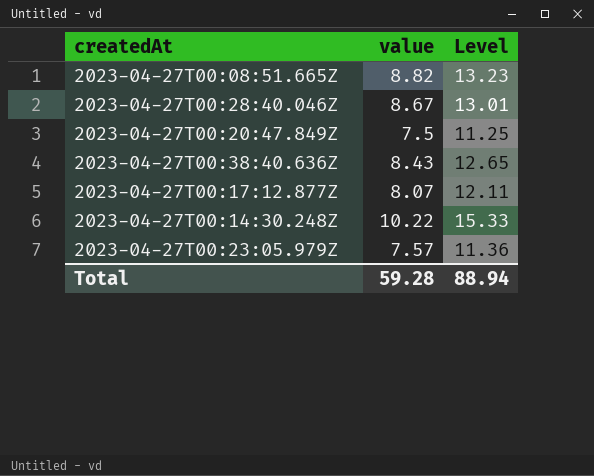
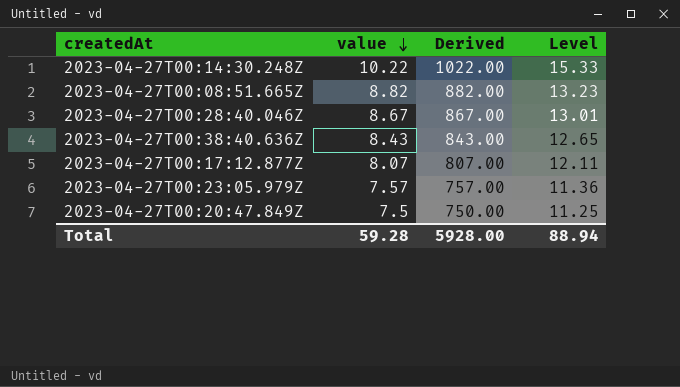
row order: none -> value descending
column Derived | formula: none -> [value] * 100

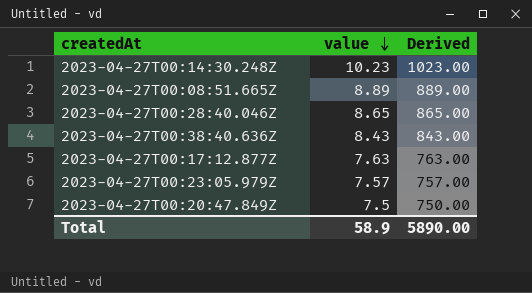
column Level | formula: [value] * 1.5 -> none
2023-04-27T00:14:30.248Z | value: 10.22 -> 10.23
2023-04-27T00:14:30.248Z | Derived: 1022.00 -> 1023.00
2023-04-27T00:08:51.665Z | value: 8.82 -> 8.89
2023-04-27T00:08:51.665Z | Derived: 882.00 -> 889.00
2023-04-27T00:28:40.046Z | value: 8.67 -> 8.65
2023-04-27T00:28:40.046Z | Derived: 867.00 -> 865.00
2023-04-27T00:17:12.877Z | value: 8.07 -> 7.63
2023-04-27T00:17:12.877Z | Derived: 807.00 -> 763.00
Total | value: 59.28 -> 58.9
Total | Derived: 5928.00 -> 5890.00

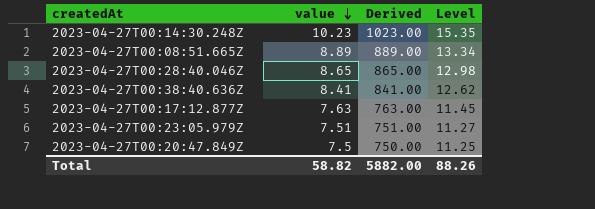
column Level | formula: none -> [value] * 1.5
2023-04-27T00:38:40.636Z | value: 8.43 -> 8.41
2023-04-27T00:38:40.636Z | Derived: 843.00 -> 841.00
2023-04-27T00:23:05.979Z | value: 7.57 -> 7.51
2023-04-27T00:23:05.979Z | Derived: 757.00 -> 751.00
Total | value: 58.9 -> 58.82
Total | Derived: 5890.00 -> 5882.00

